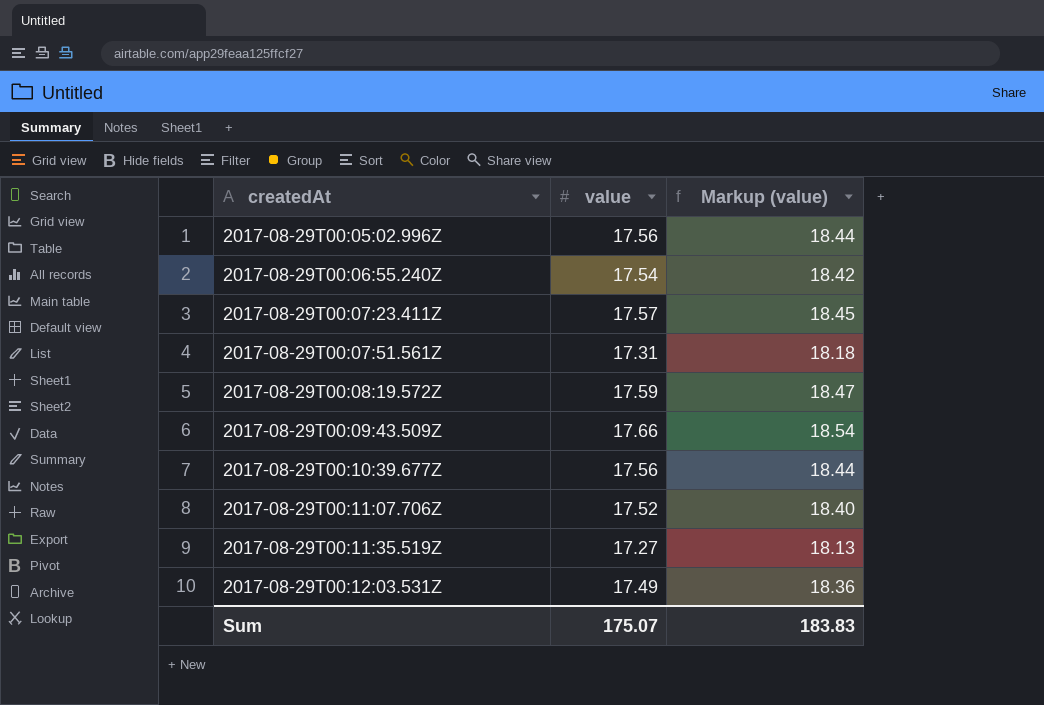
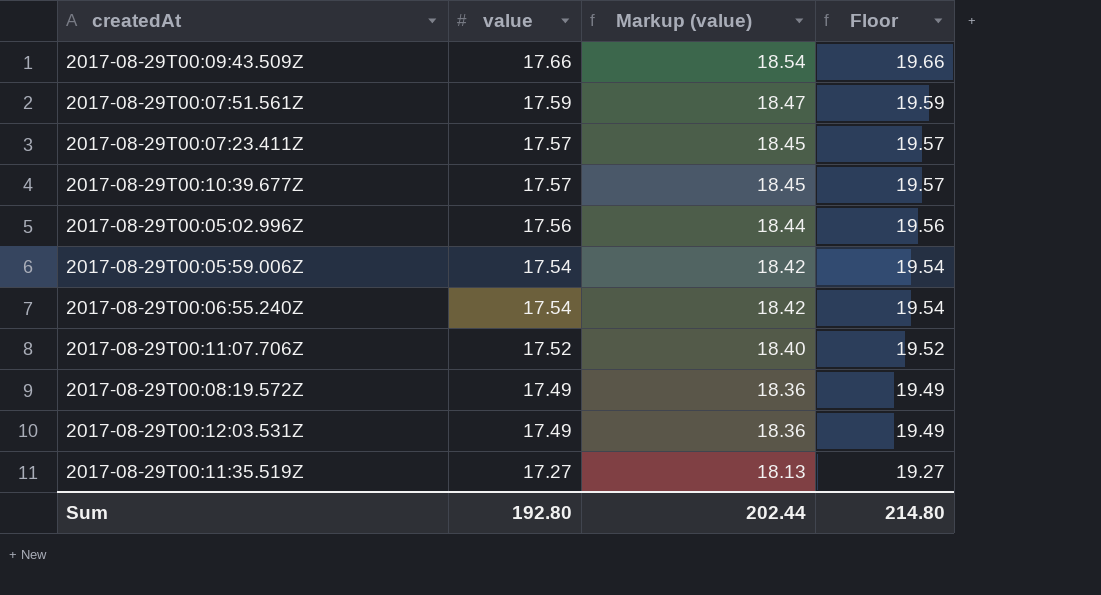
row order: createdAt ascending -> value descending
column Floor | formula: none -> [value] + 2
2017-08-29T00:07:51.561Z | value: 17.31 -> 17.59
2017-08-29T00:07:51.561Z | Markup (value): 18.18 -> 18.47
2017-08-29T00:10:39.677Z | value: 17.56 -> 17.57
2017-08-29T00:10:39.677Z | Markup (value): 18.44 -> 18.45
row 2017-08-29T00:05:59.006Z: none -> 17.54 | 18.42 | 19.54
2017-08-29T00:08:19.572Z | value: 17.59 -> 17.49
2017-08-29T00:08:19.572Z | Markup (value): 18.47 -> 18.36
Sum | value: 175.07 -> 192.80
Sum | Markup (value): 183.83 -> 202.44

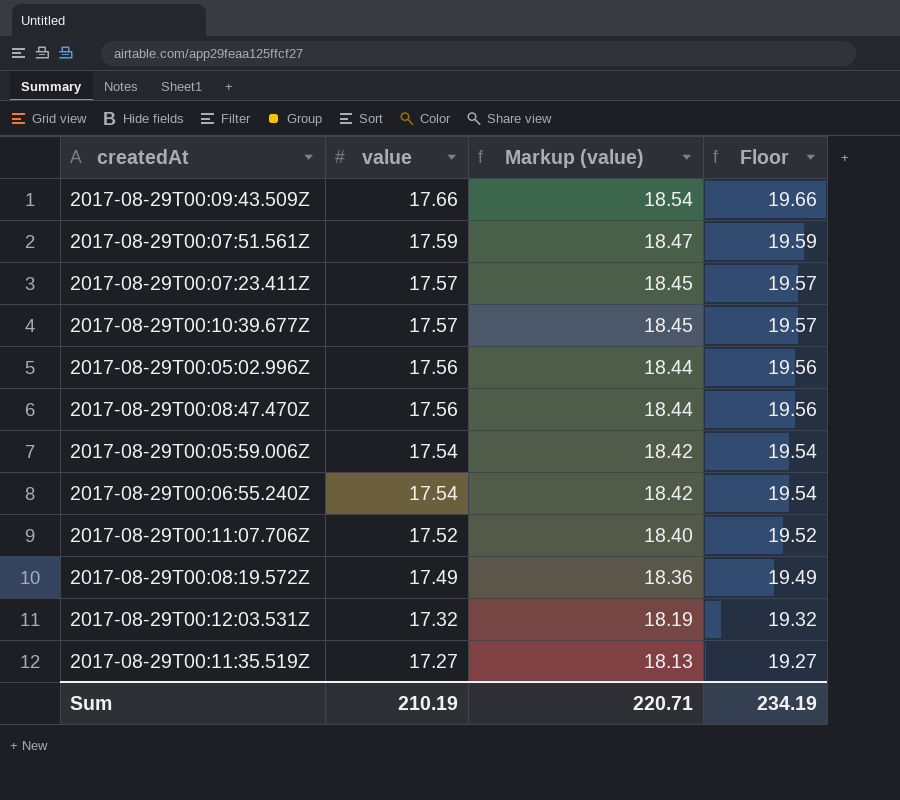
row 2017-08-29T00:08:47.470Z: none -> 17.56 | 18.44 | 19.56
2017-08-29T00:12:03.531Z | value: 17.49 -> 17.32
2017-08-29T00:12:03.531Z | Markup (value): 18.36 -> 18.19
2017-08-29T00:12:03.531Z | Floor: 19.49 -> 19.32
Sum | value: 192.80 -> 210.19
Sum | Markup (value): 202.44 -> 220.71
Sum | Floor: 214.80 -> 234.19

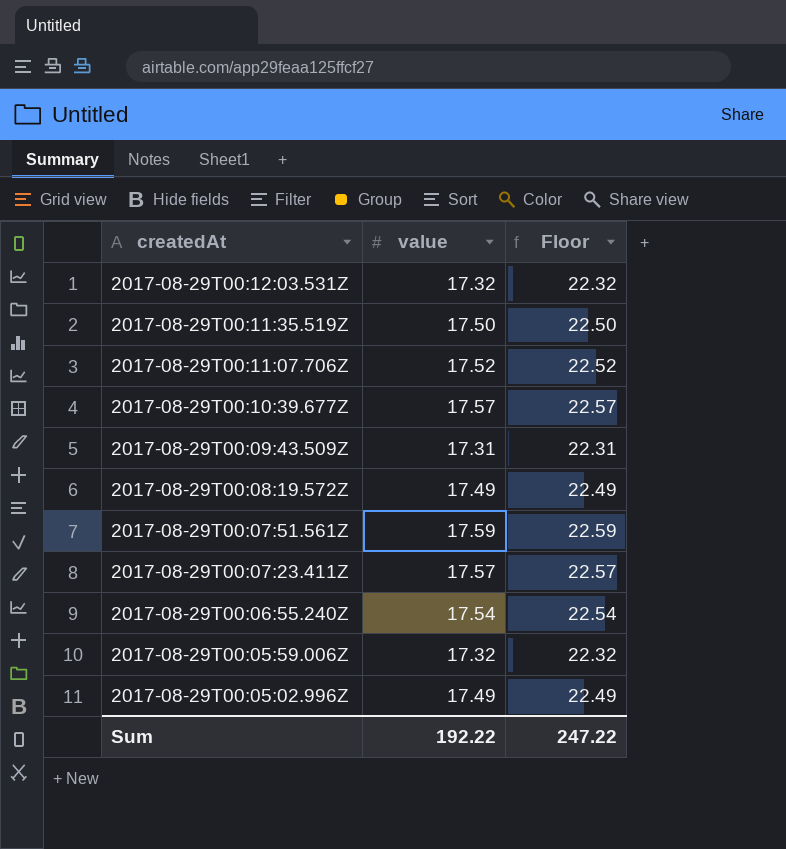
row order: value descending -> createdAt descending
column Markup (value) | formula: [value] * 1.05 -> none
column Floor | formula: [value] + 2 -> [value] + 5
row 2017-08-29T00:08:47.470Z: 17.56 | 18.44 | 19.56 -> none
2017-08-29T00:11:35.519Z | value: 17.27 -> 17.50
2017-08-29T00:09:43.509Z | value: 17.66 -> 17.31
2017-08-29T00:05:59.006Z | value: 17.54 -> 17.32
2017-08-29T00:05:02.996Z | value: 17.56 -> 17.49
Sum | value: 210.19 -> 192.22
Sum | Floor: 234.19 -> 247.22

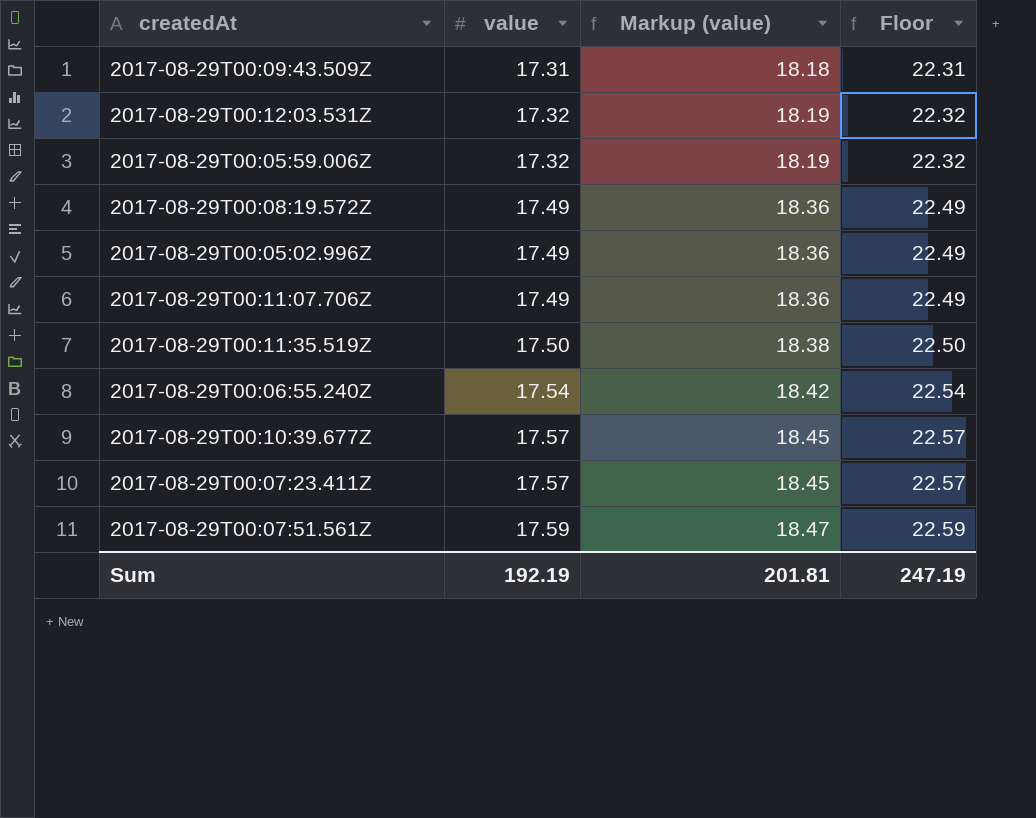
row order: createdAt descending -> value ascending
column Markup (value) | formula: none -> [value] * 1.05
2017-08-29T00:11:07.706Z | value: 17.52 -> 17.49
2017-08-29T00:11:07.706Z | Floor: 22.52 -> 22.49
Sum | value: 192.22 -> 192.19
Sum | Floor: 247.22 -> 247.19

